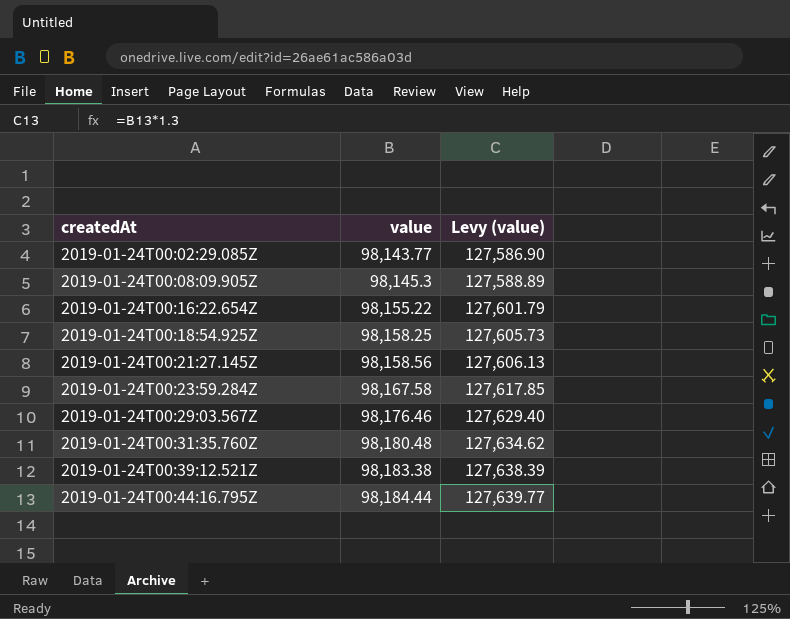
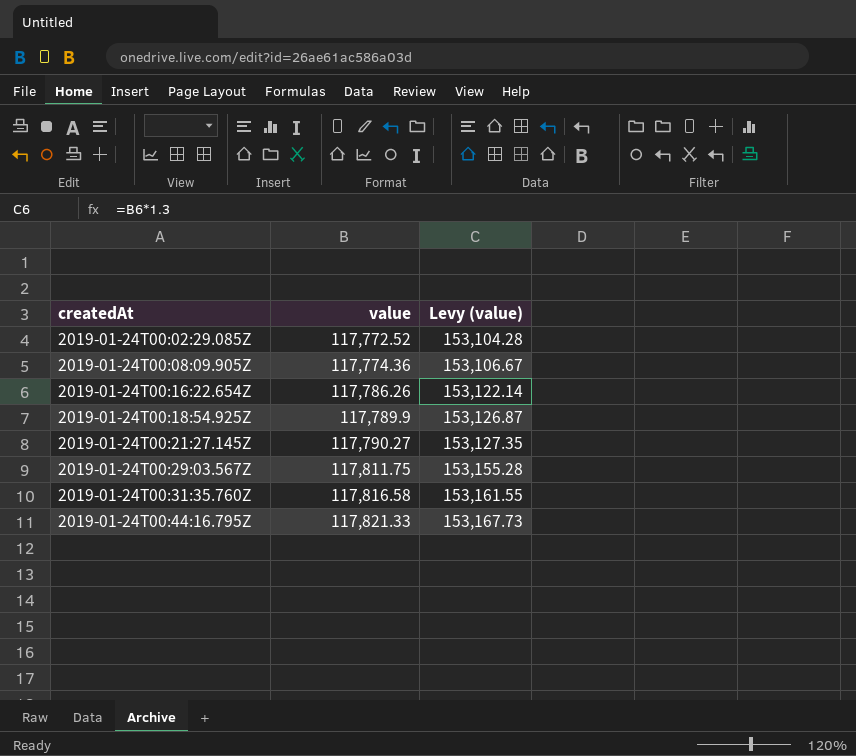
row 2019-01-24T00:23:59.284Z: 98,167.58 | 127,617.85 -> none
row 2019-01-24T00:39:12.521Z: 98,183.38 | 127,638.39 -> none
2019-01-24T00:02:29.085Z | value: 98,143.77 -> 117,772.52
2019-01-24T00:02:29.085Z | Levy (value): 127,586.90 -> 153,104.28
2019-01-24T00:08:09.905Z | value: 98,145.3 -> 117,774.36
2019-01-24T00:08:09.905Z | Levy (value): 127,588.89 -> 153,106.67
2019-01-24T00:16:22.654Z | value: 98,155.22 -> 117,786.26
2019-01-24T00:16:22.654Z | Levy (value): 127,601.79 -> 153,122.14
2019-01-24T00:18:54.925Z | value: 98,158.25 -> 117,789.9
2019-01-24T00:18:54.925Z | Levy (value): 127,605.73 -> 153,126.87
2019-01-24T00:21:27.145Z | value: 98,158.56 -> 117,790.27
2019-01-24T00:21:27.145Z | Levy (value): 127,606.13 -> 153,127.35
2019-01-24T00:29:03.567Z | value: 98,176.46 -> 117,811.75
2019-01-24T00:29:03.567Z | Levy (value): 127,629.40 -> 153,155.28
2019-01-24T00:31:35.760Z | value: 98,180.48 -> 117,816.58
2019-01-24T00:31:35.760Z | Levy (value): 127,634.62 -> 153,161.55
2019-01-24T00:44:16.795Z | value: 98,184.44 -> 117,821.33
2019-01-24T00:44:16.795Z | Levy (value): 127,639.77 -> 153,167.73

